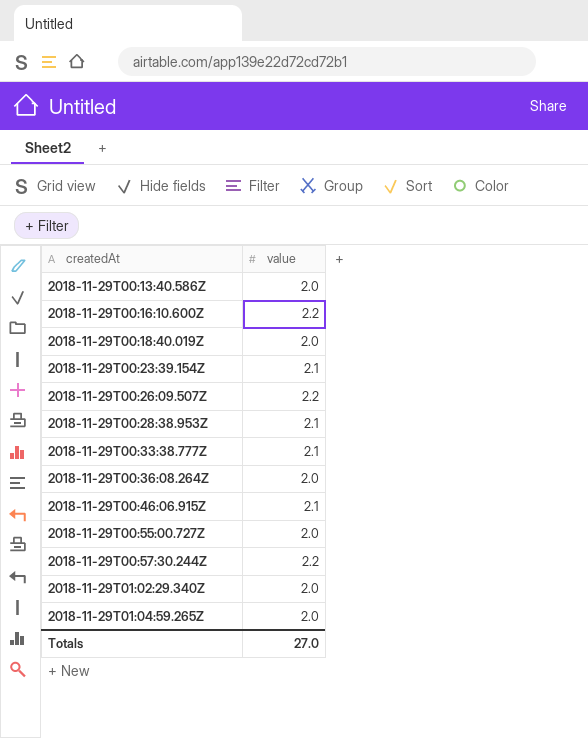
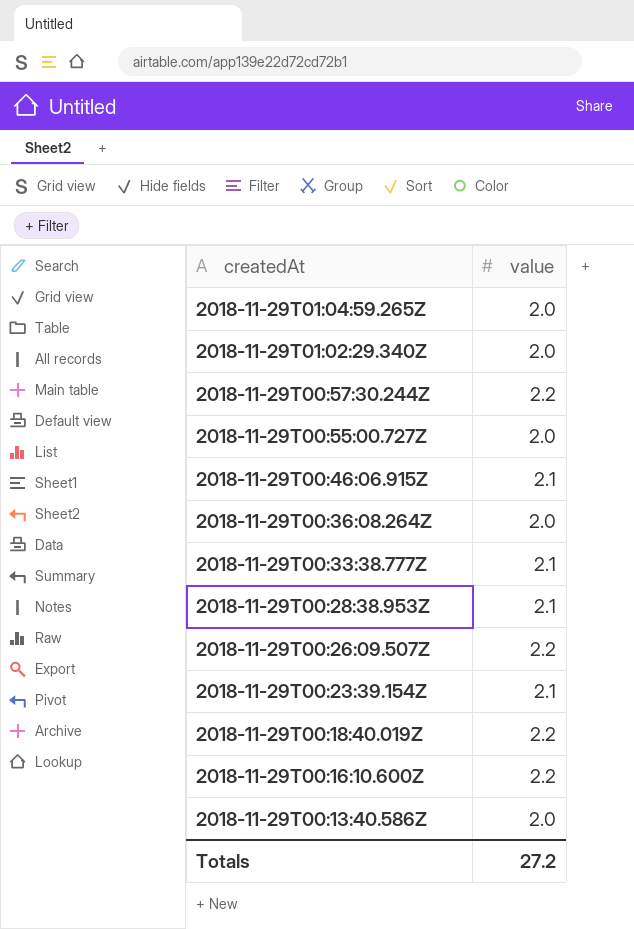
row order: createdAt ascending -> createdAt descending
2018-11-29T00:18:40.019Z | value: 2.0 -> 2.2
Totals | value: 27.0 -> 27.2

